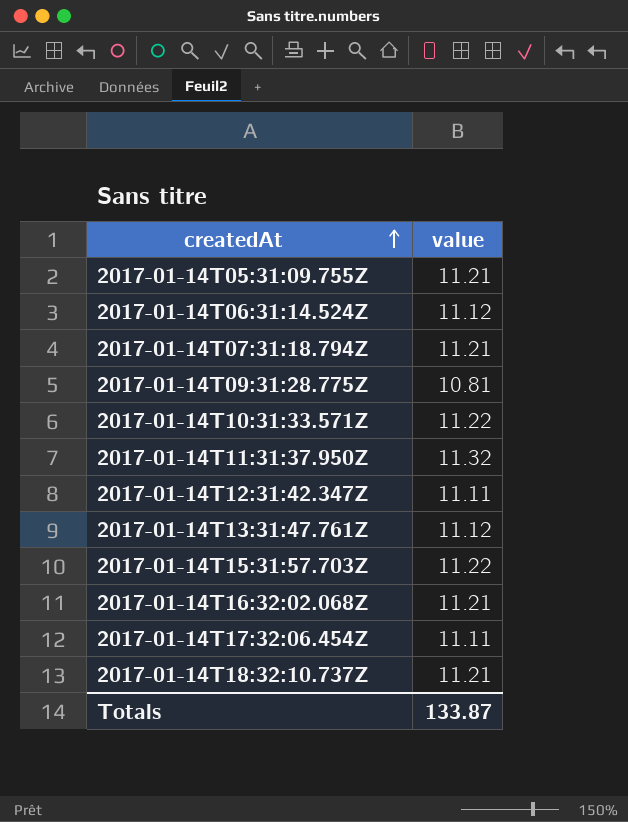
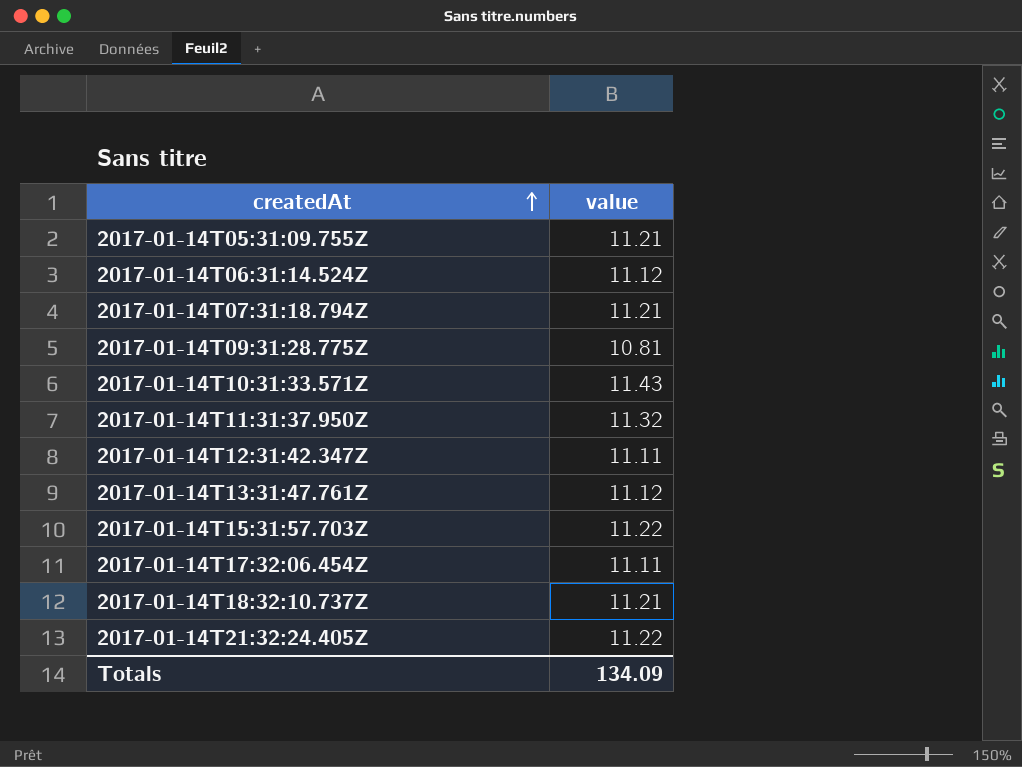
row 2017-01-14T16:32:02.068Z: 11.21 -> none
2017-01-14T10:31:33.571Z | value: 11.22 -> 11.43
row 2017-01-14T21:32:24.405Z: none -> 11.22
Totals | value: 133.87 -> 134.09

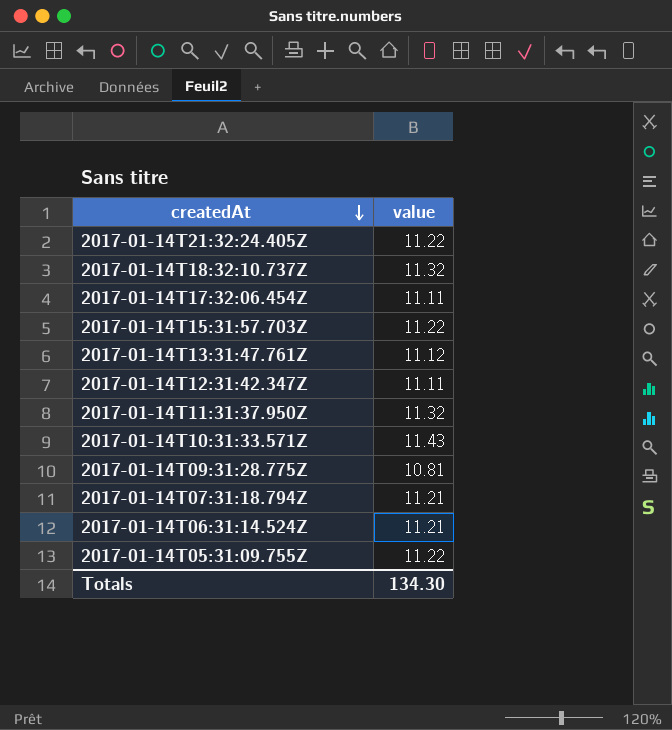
row order: createdAt ascending -> createdAt descending
2017-01-14T18:32:10.737Z | value: 11.21 -> 11.32
2017-01-14T06:31:14.524Z | value: 11.12 -> 11.21
2017-01-14T05:31:09.755Z | value: 11.21 -> 11.22
Totals | value: 134.09 -> 134.30

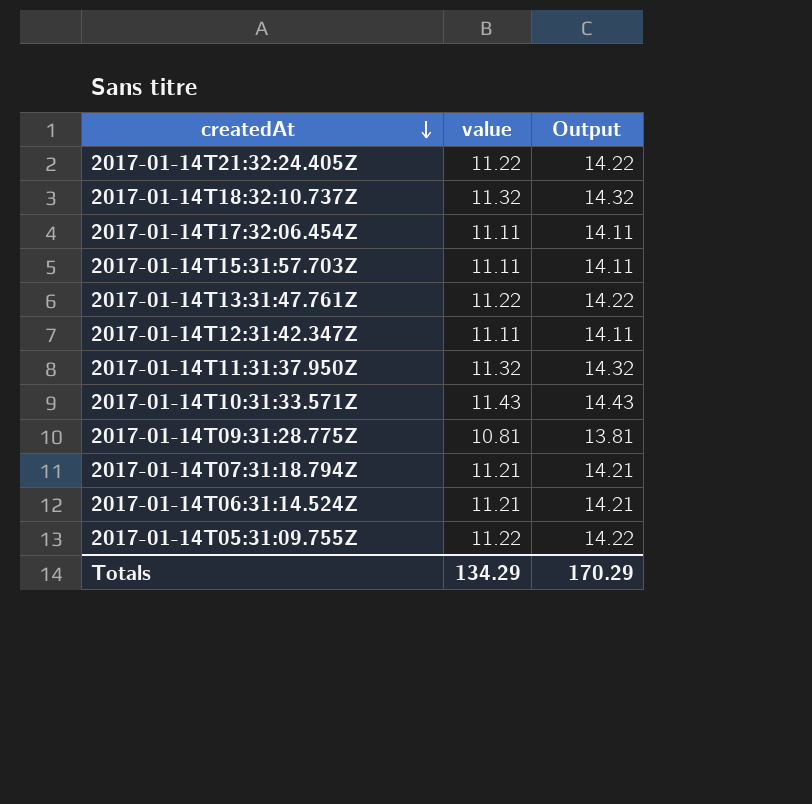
column Output | formula: none -> [value] + 3
2017-01-14T15:31:57.703Z | value: 11.22 -> 11.11
2017-01-14T13:31:47.761Z | value: 11.12 -> 11.22
Totals | value: 134.30 -> 134.29

